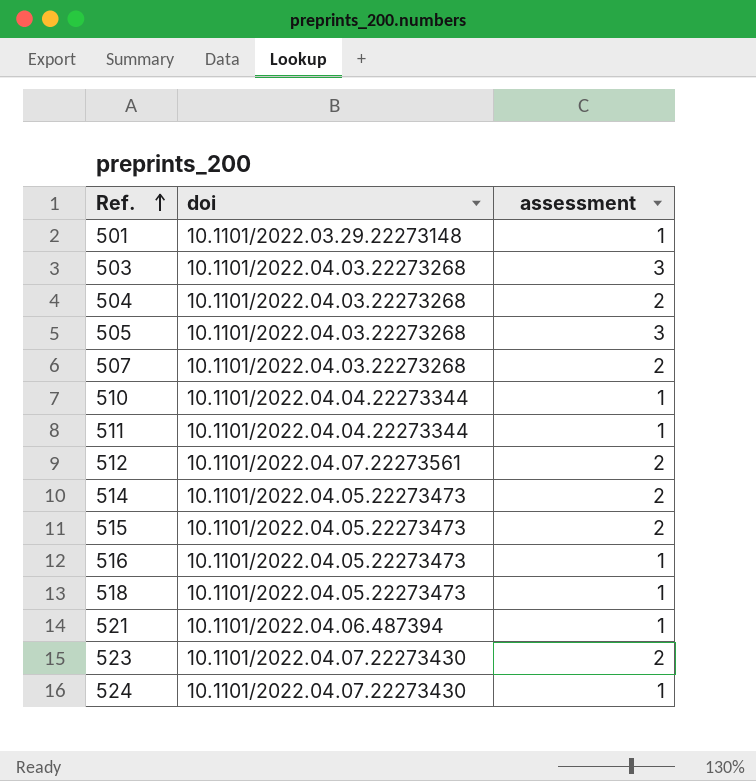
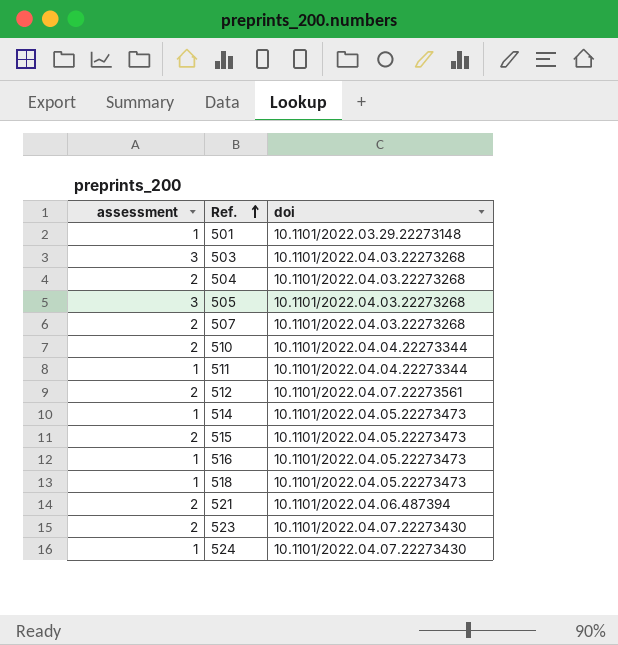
column assessment | position: 3 -> 1
510 | assessment: 1 -> 2
514 | assessment: 2 -> 1
521 | assessment: 1 -> 2

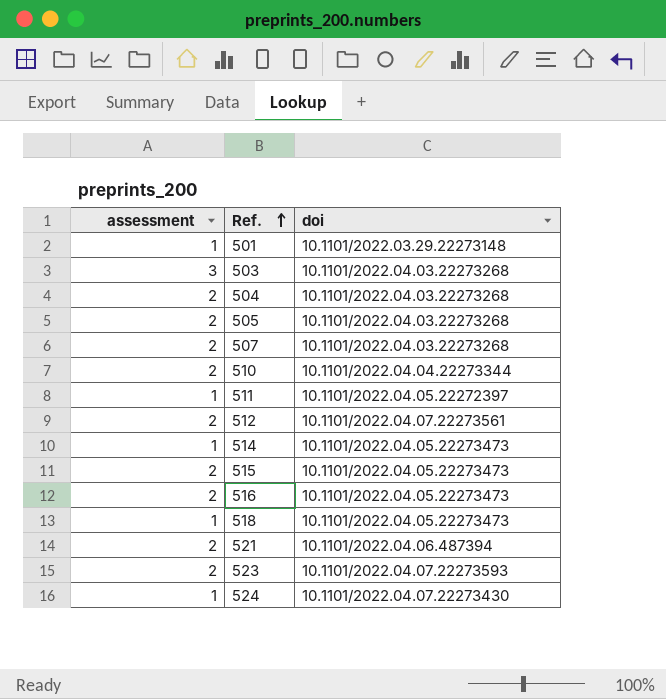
505 | assessment: 3 -> 2
511 | doi: 10.1101/2022.04.04.22273344 -> 10.1101/2022.04.05.22272397
516 | assessment: 1 -> 2
523 | doi: 10.1101/2022.04.07.22273430 -> 10.1101/2022.04.07.22273593

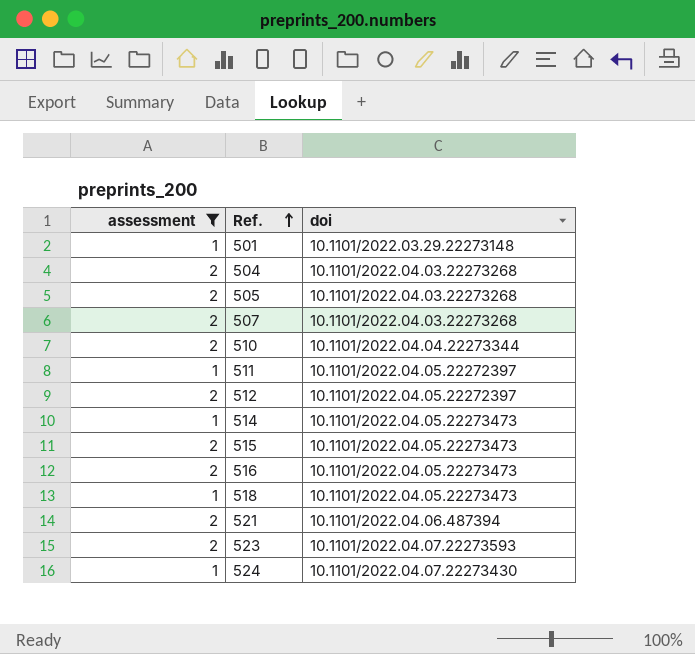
filter: none -> assessment != 3
512 | doi: 10.1101/2022.04.07.22273561 -> 10.1101/2022.04.05.22272397

